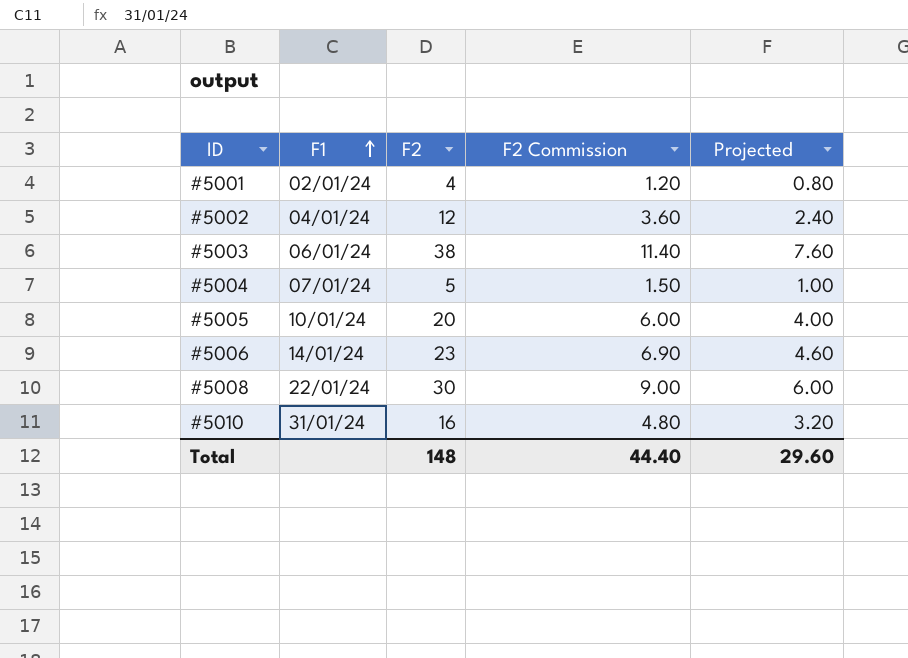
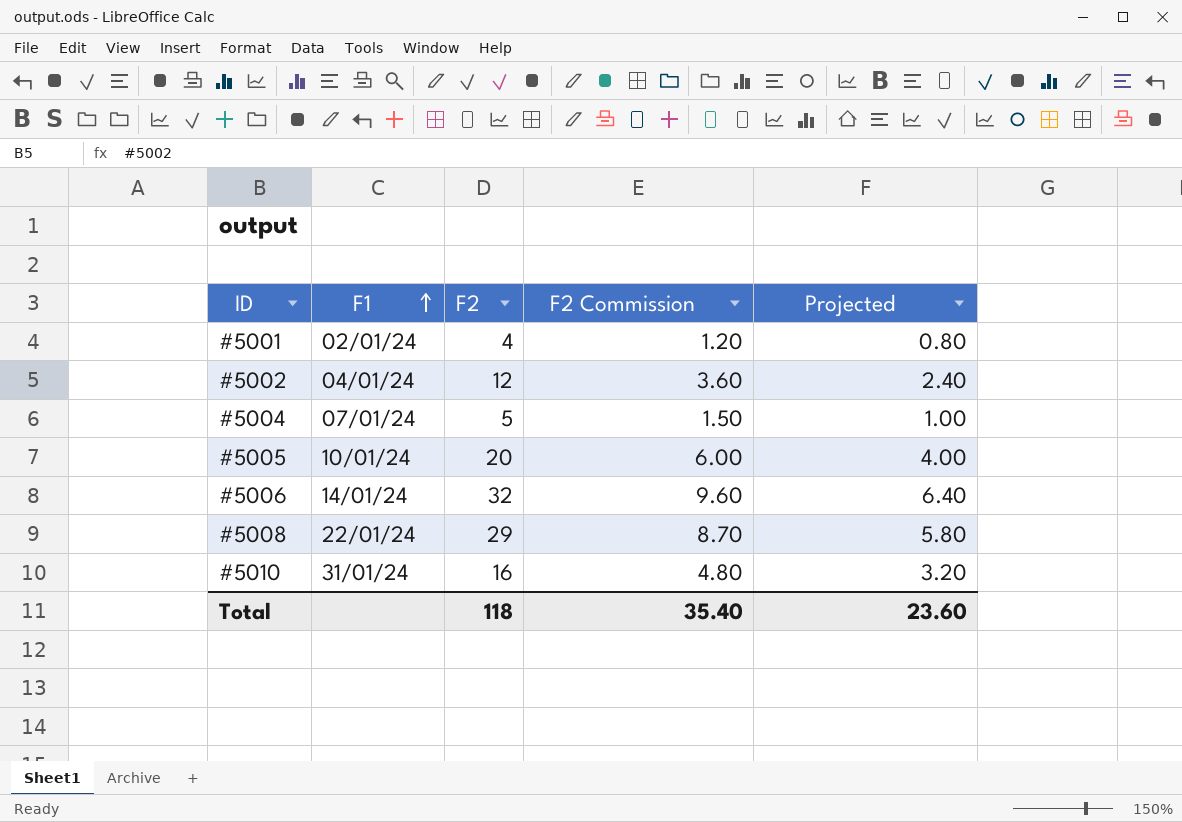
row #5003: 06/01/24 | 38 | 11.40 | 7.60 -> none
#5006 | F2: 23 -> 32
#5006 | F2 Commission: 6.90 -> 9.60
#5006 | Projected: 4.60 -> 6.40
#5008 | F2: 30 -> 29
#5008 | F2 Commission: 9.00 -> 8.70
#5008 | Projected: 6.00 -> 5.80
Total | F2: 148 -> 118
Total | F2 Commission: 44.40 -> 35.40
Total | Projected: 29.60 -> 23.60

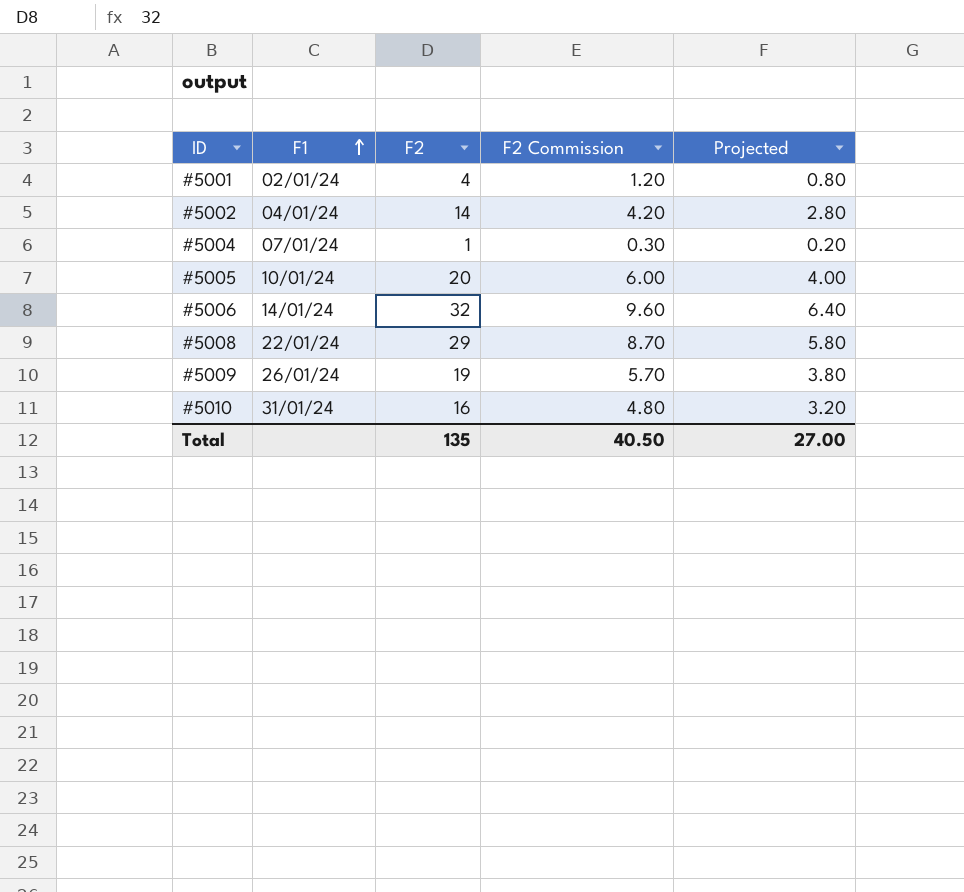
#5002 | F2: 12 -> 14
#5002 | F2 Commission: 3.60 -> 4.20
#5002 | Projected: 2.40 -> 2.80
#5004 | F2: 5 -> 1
#5004 | F2 Commission: 1.50 -> 0.30
#5004 | Projected: 1.00 -> 0.20
row #5009: none -> 26/01/24 | 19 | 5.70 | 3.80
Total | F2: 118 -> 135
Total | F2 Commission: 35.40 -> 40.50
Total | Projected: 23.60 -> 27.00

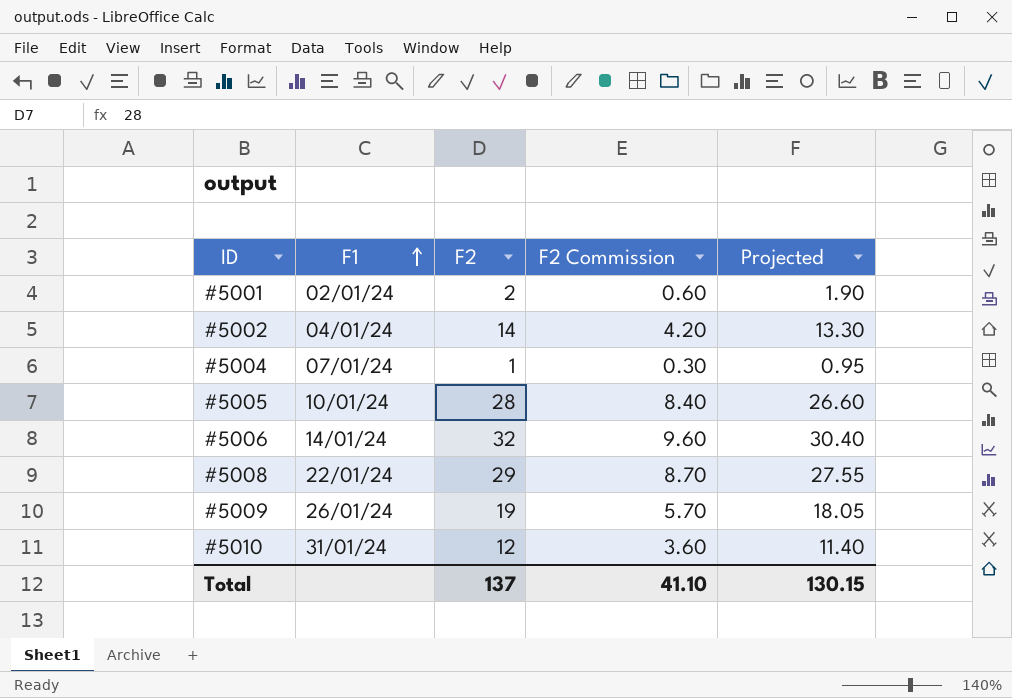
column Projected | formula: [F2] * 0.2 -> [F2] * 0.95
#5001 | F2: 4 -> 2
#5001 | F2 Commission: 1.20 -> 0.60
#5005 | F2: 20 -> 28
#5005 | F2 Commission: 6.00 -> 8.40
#5010 | F2: 16 -> 12
#5010 | F2 Commission: 4.80 -> 3.60
Total | F2: 135 -> 137
Total | F2 Commission: 40.50 -> 41.10
Total | Projected: 27.00 -> 130.15

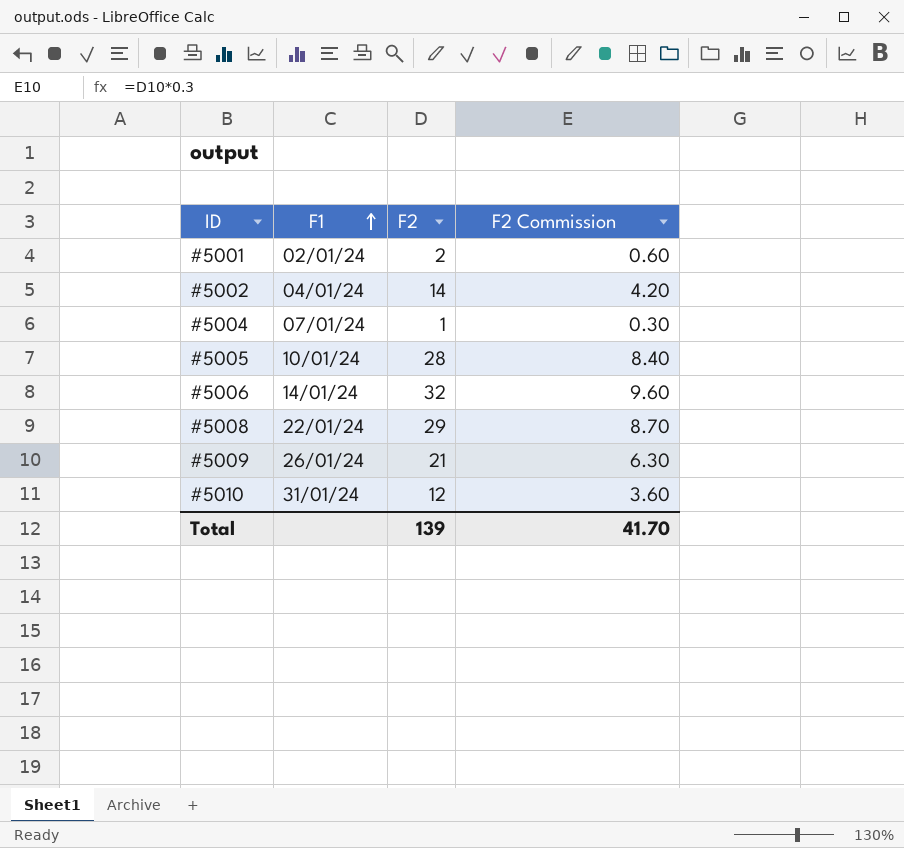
column Projected | formula: [F2] * 0.95 -> none
#5009 | F2: 19 -> 21
#5009 | F2 Commission: 5.70 -> 6.30
Total | F2: 137 -> 139
Total | F2 Commission: 41.10 -> 41.70

